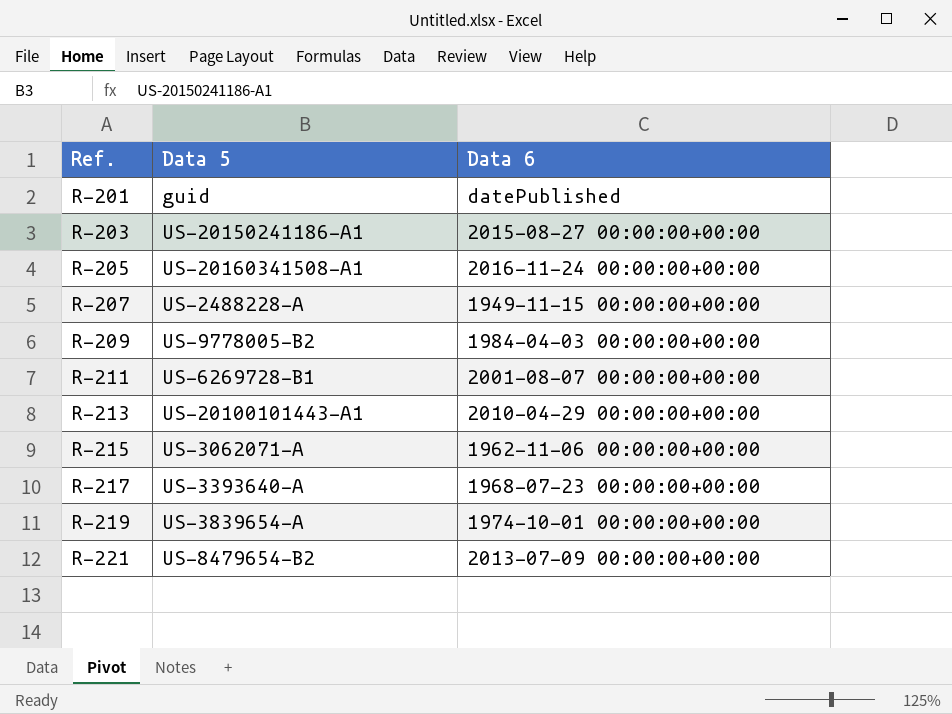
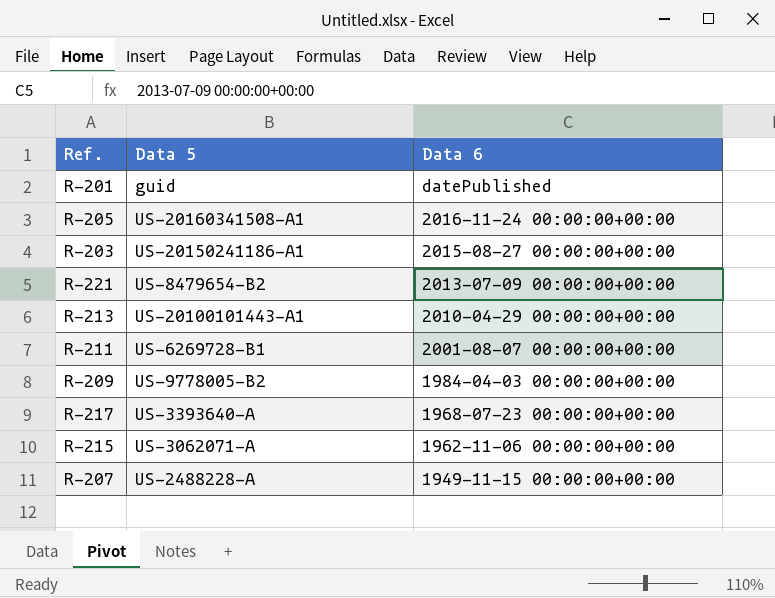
row order: Ref. ascending -> Data 6 descending
row R-219: US-3839654-A | 1974-10-01 00:00:00+00:00 -> none

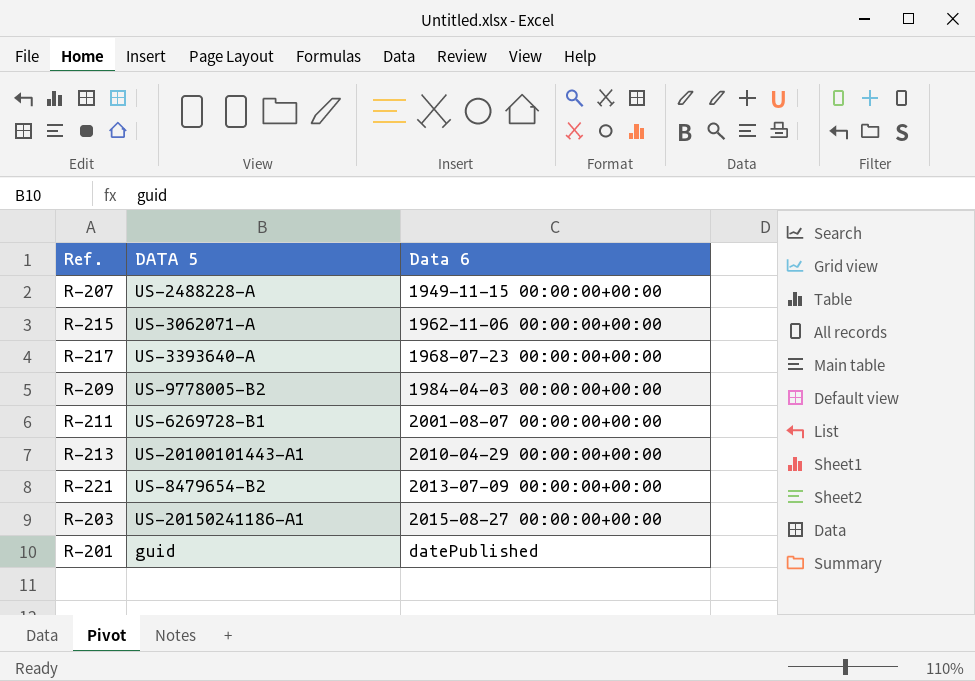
row order: Data 6 descending -> Data 6 ascending
column name: Data 5 -> DATA 5
row R-205: US-20160341508-A1 | 2016-11-24 00:00:00+00:00 -> none

